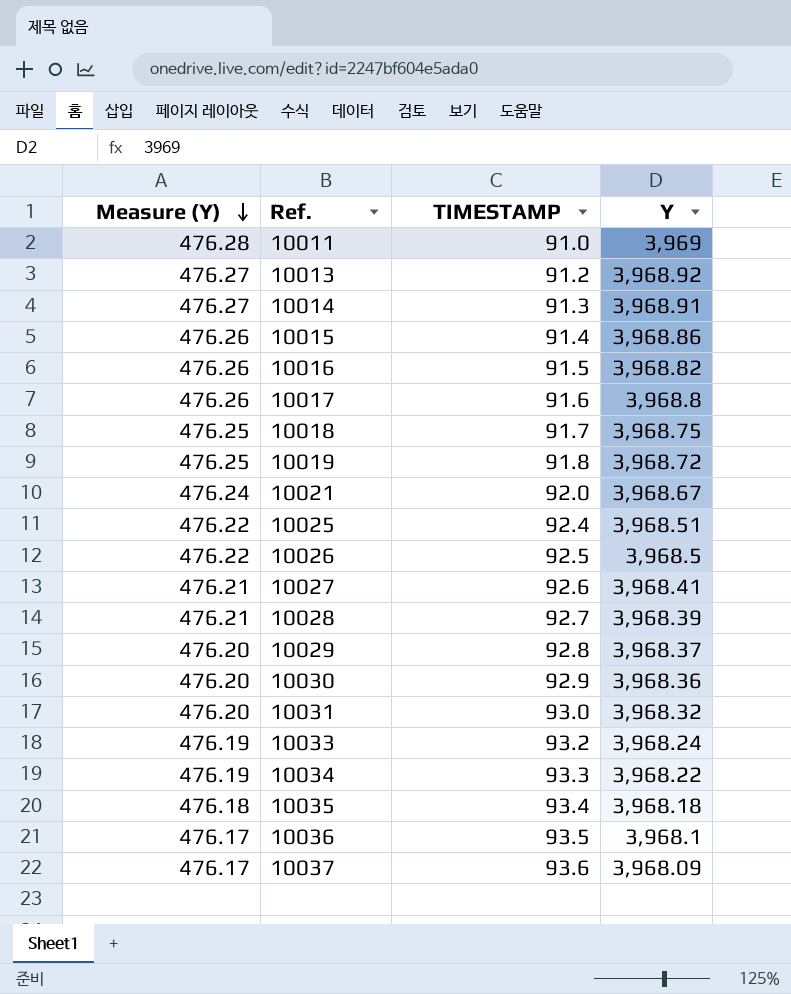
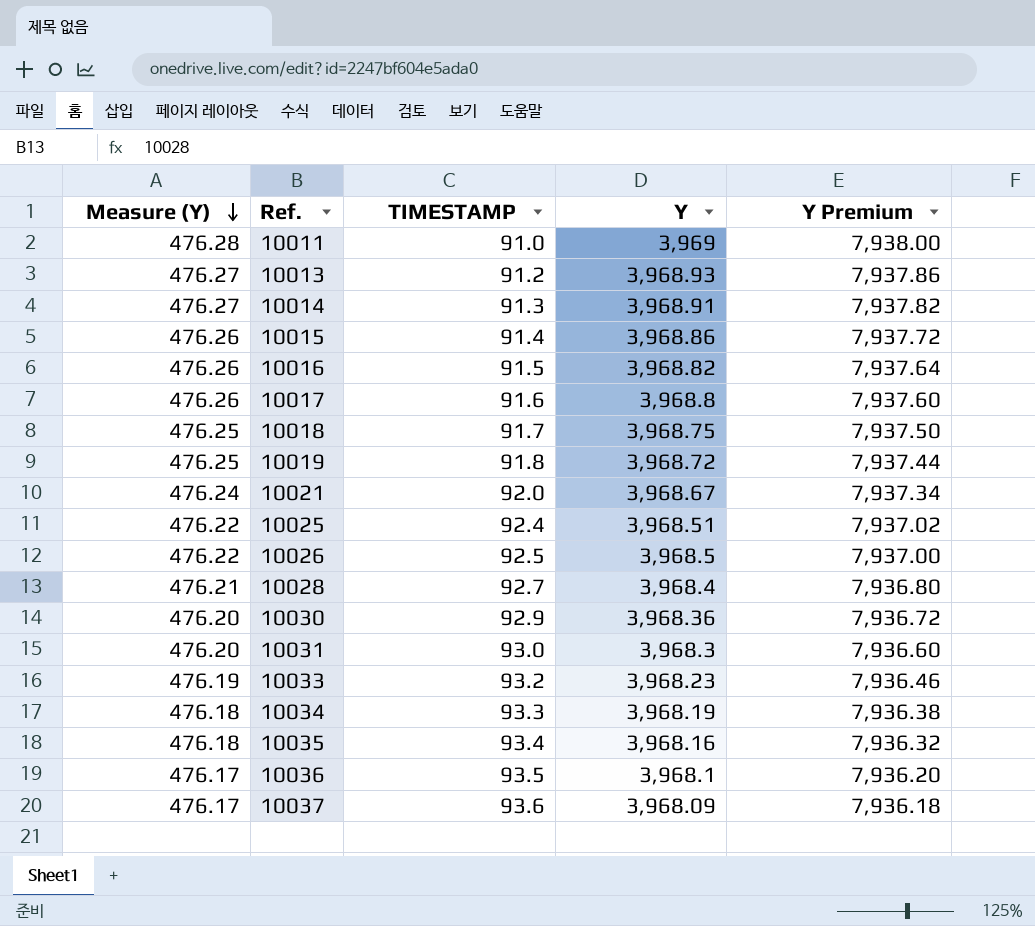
column Y Premium | formula: none -> [Y] * 2
row 10027: 476.21 | 92.6 | 3,968.41 -> none
row 10029: 476.20 | 92.8 | 3,968.37 -> none
10013 | Y: 3,968.92 -> 3,968.93
10028 | Y: 3,968.39 -> 3,968.4
10031 | Y: 3,968.32 -> 3,968.3
10033 | Y: 3,968.24 -> 3,968.23
10034 | Measure (Y): 476.19 -> 476.18
10034 | Y: 3,968.22 -> 3,968.19
10035 | Y: 3,968.18 -> 3,968.16

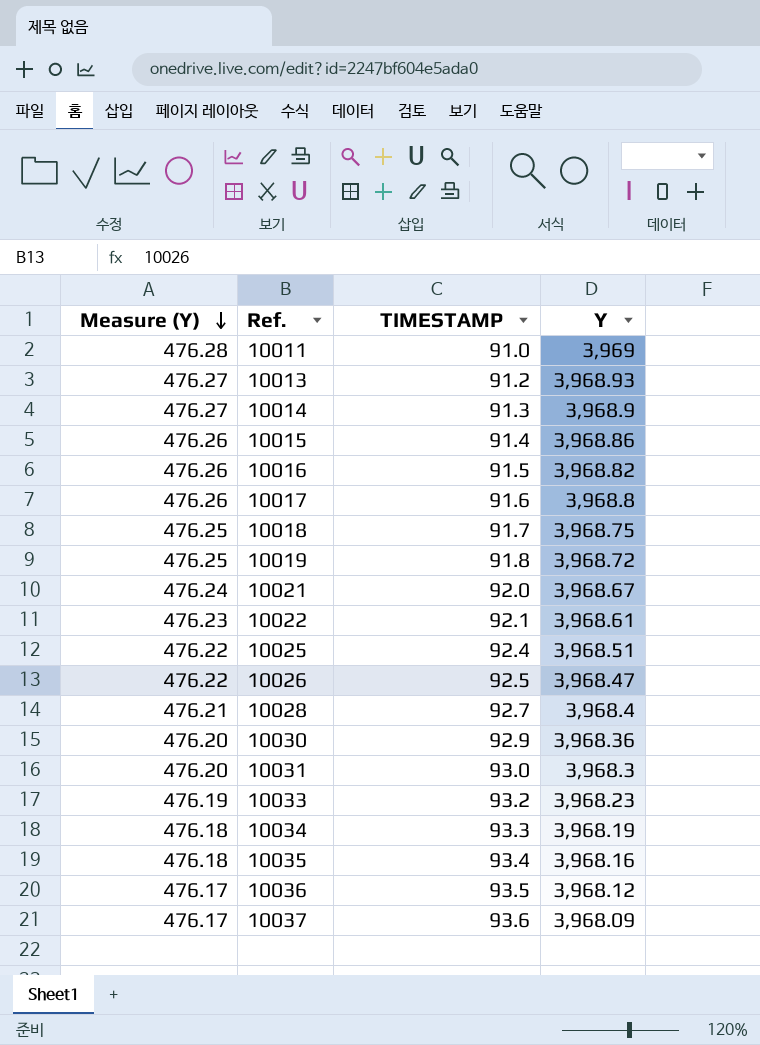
column Y Premium | formula: [Y] * 2 -> none
10014 | Y: 3,968.91 -> 3,968.9
row 10022: none -> 476.23 | 92.1 | 3,968.61
10026 | Y: 3,968.5 -> 3,968.47
10036 | Y: 3,968.1 -> 3,968.12

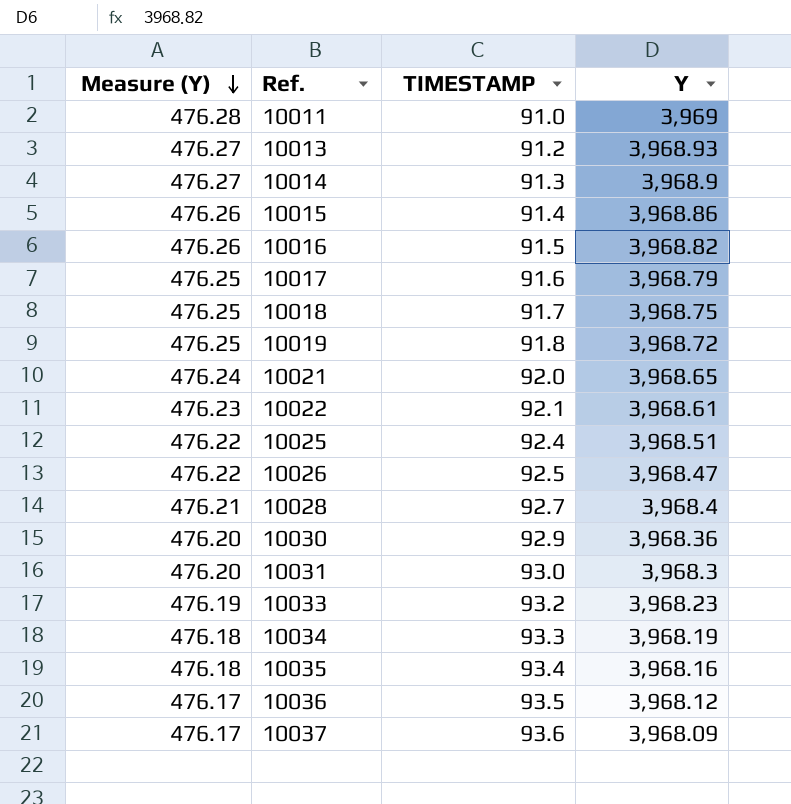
10017 | Measure (Y): 476.26 -> 476.25
10017 | Y: 3,968.8 -> 3,968.79
10021 | Y: 3,968.67 -> 3,968.65

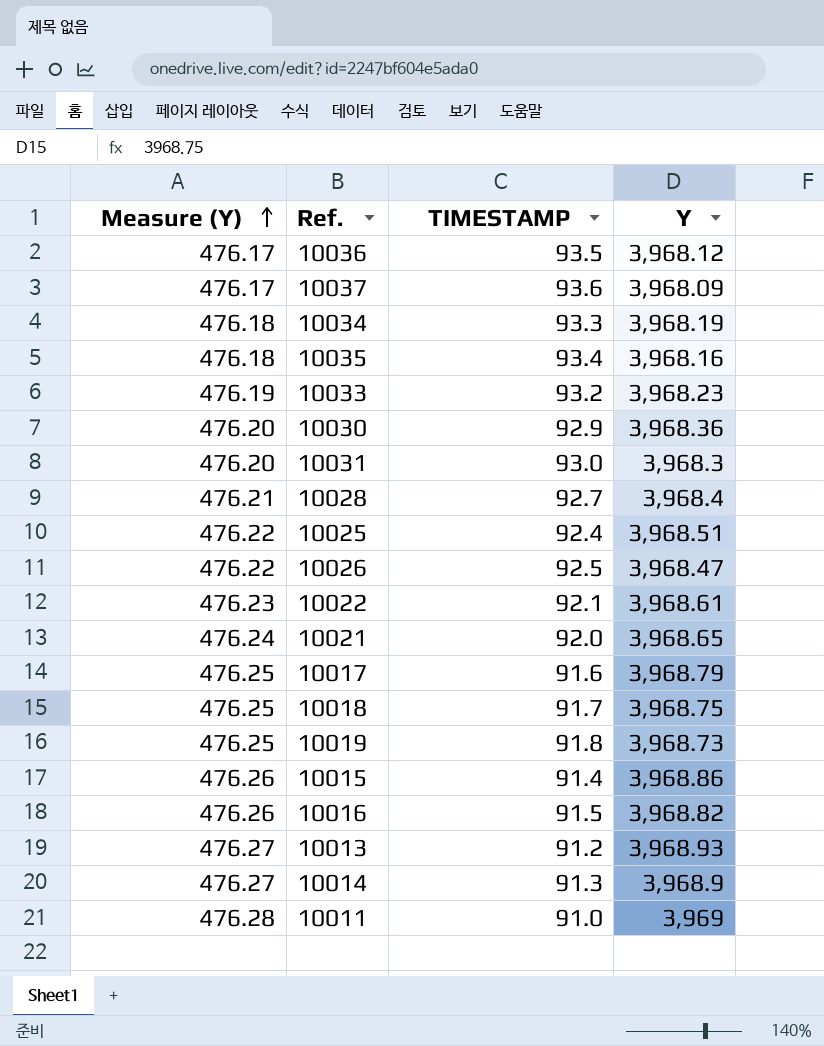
row order: Measure (Y) descending -> Measure (Y) ascending
10019 | Y: 3,968.72 -> 3,968.73

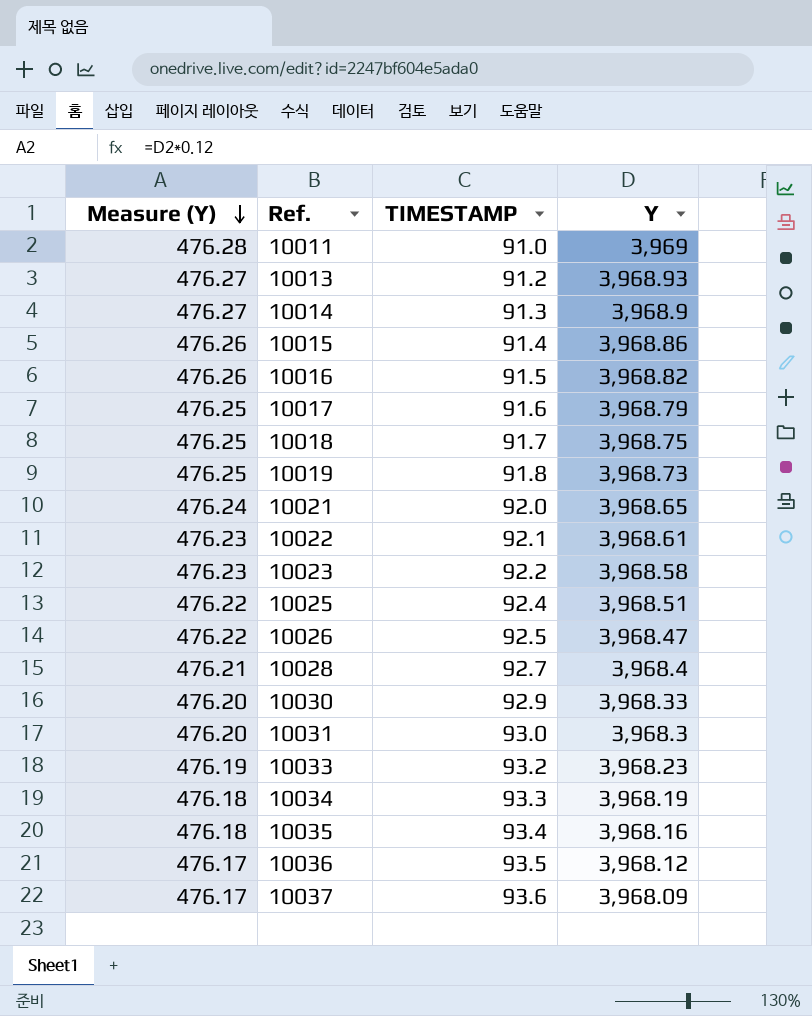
row order: Measure (Y) ascending -> Measure (Y) descending
row 10023: none -> 476.23 | 92.2 | 3,968.58
10030 | Y: 3,968.36 -> 3,968.33

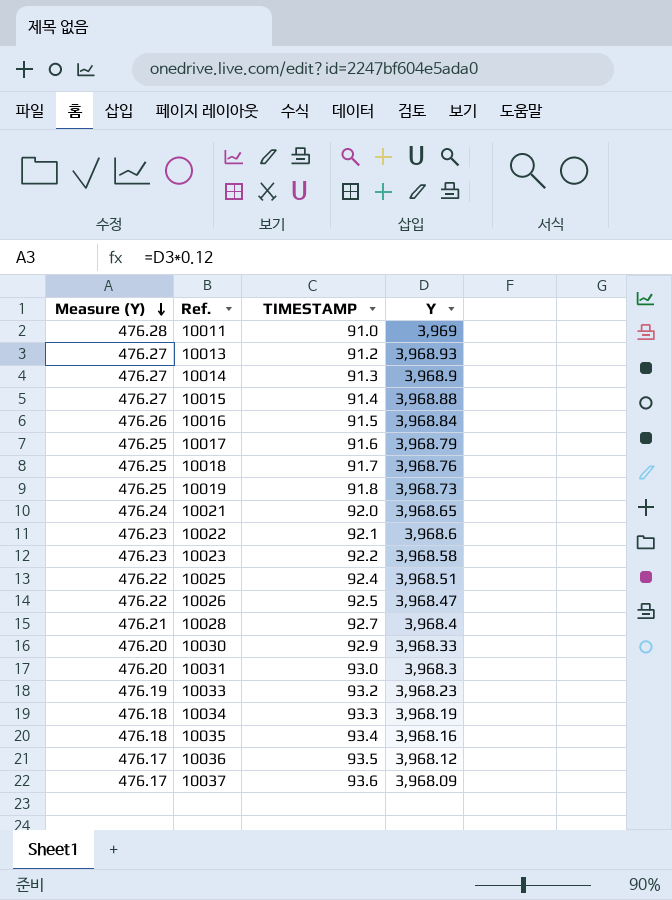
10015 | Measure (Y): 476.26 -> 476.27
10015 | Y: 3,968.86 -> 3,968.88
10016 | Y: 3,968.82 -> 3,968.84
10018 | Y: 3,968.75 -> 3,968.76
10022 | Y: 3,968.61 -> 3,968.6

